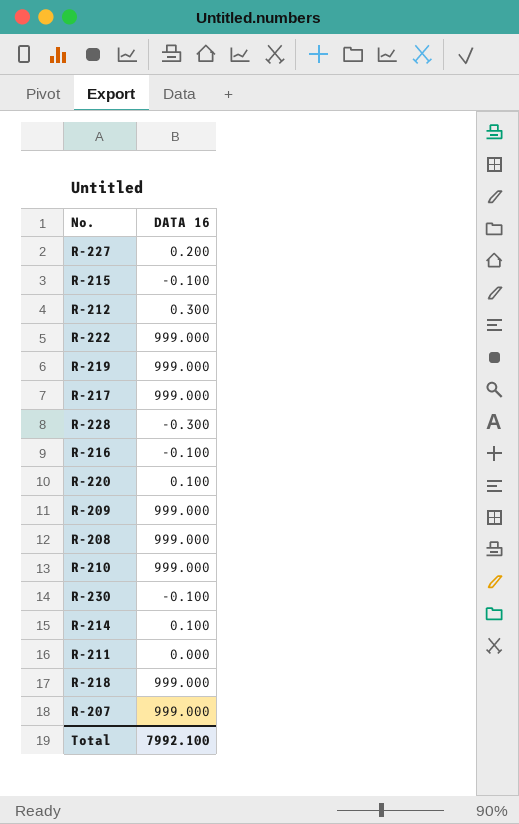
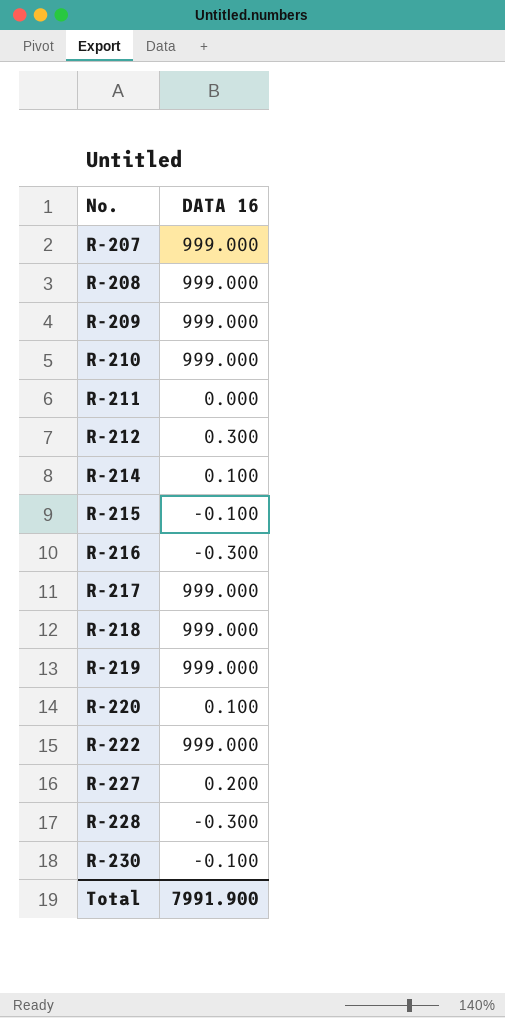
row order: none -> No. ascending
R-216 | DATA 16: -0.100 -> -0.300
Total | DATA 16: 7992.100 -> 7991.900

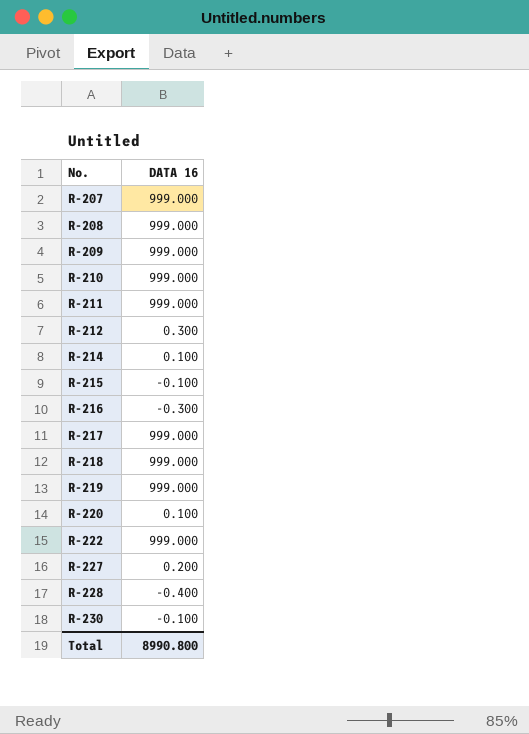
R-211 | DATA 16: 0.000 -> 999.000
R-228 | DATA 16: -0.300 -> -0.400
Total | DATA 16: 7991.900 -> 8990.800

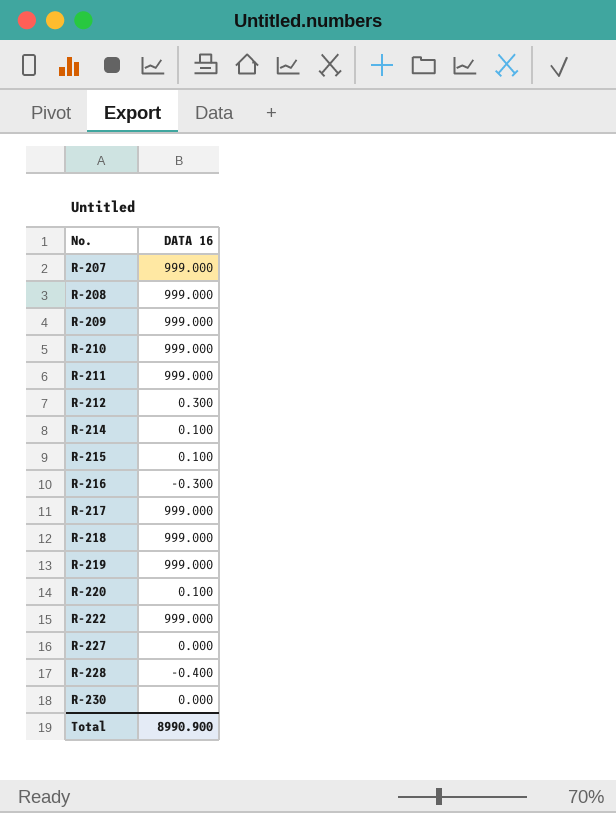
R-215 | DATA 16: -0.100 -> 0.100
R-227 | DATA 16: 0.200 -> 0.000
R-230 | DATA 16: -0.100 -> 0.000
Total | DATA 16: 8990.800 -> 8990.900

